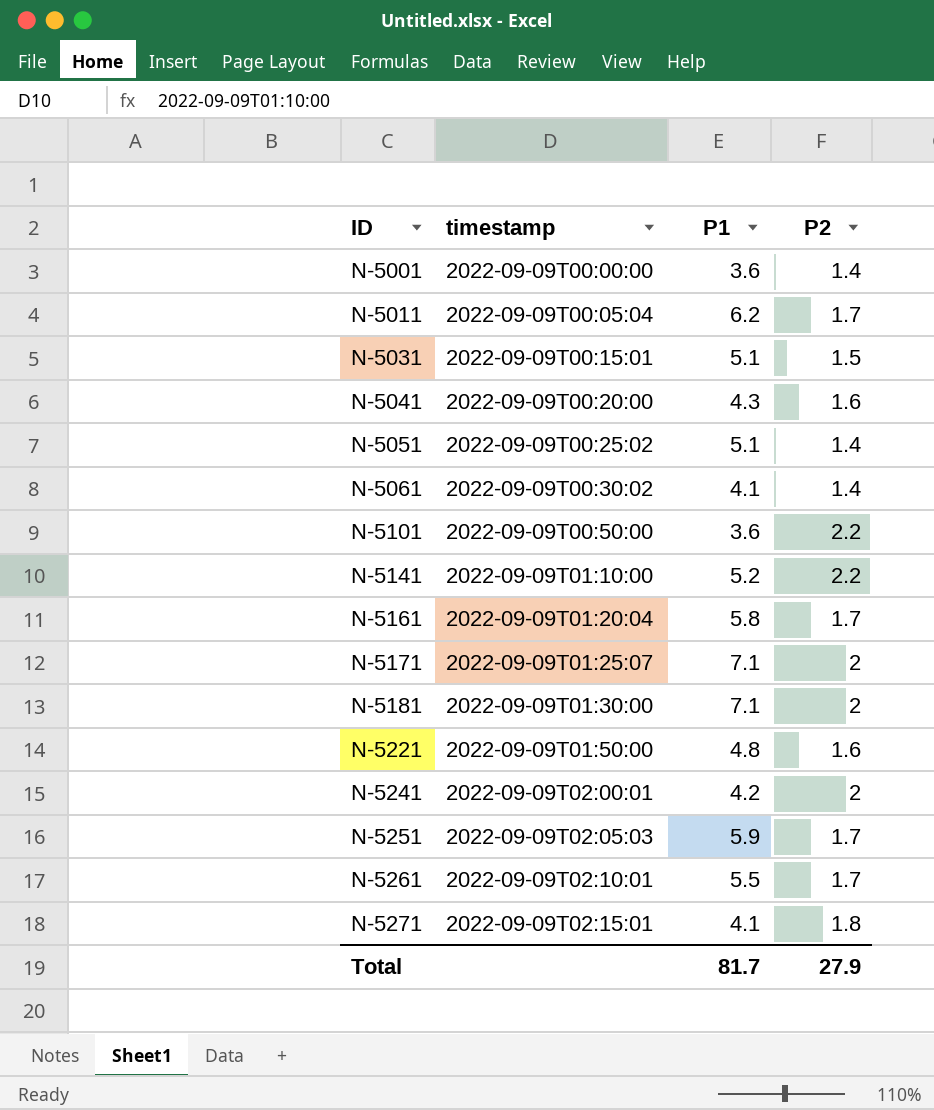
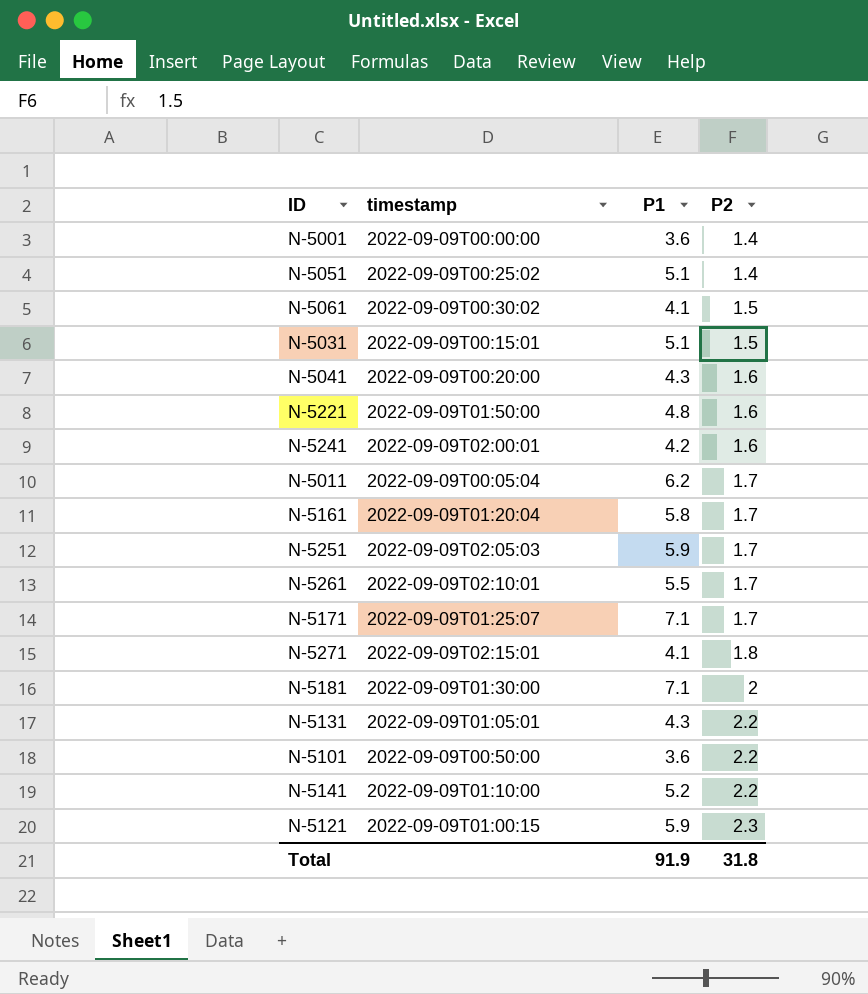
row order: ID ascending -> P2 ascending
N-5061 | P2: 1.4 -> 1.5
N-5241 | P2: 2 -> 1.6
N-5171 | P2: 2 -> 1.7
row N-5131: none -> 2022-09-09T01:05:01 | 4.3 | 2.2
row N-5121: none -> 2022-09-09T01:00:15 | 5.9 | 2.3
Total | P1: 81.7 -> 91.9
Total | P2: 27.9 -> 31.8

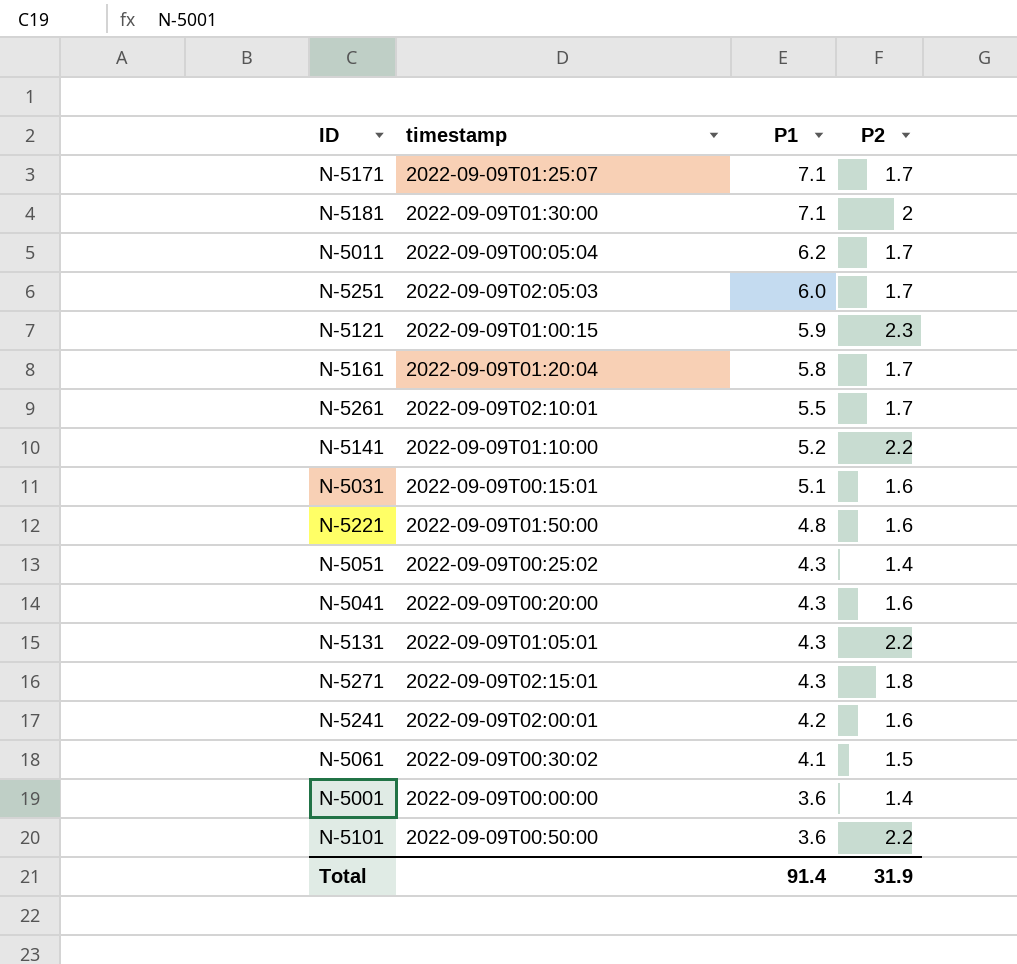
row order: P2 ascending -> P1 descending
N-5251 | P1: 5.9 -> 6.0
N-5031 | P2: 1.5 -> 1.6
N-5051 | P1: 5.1 -> 4.3
N-5271 | P1: 4.1 -> 4.3
Total | P1: 91.9 -> 91.4
Total | P2: 31.8 -> 31.9

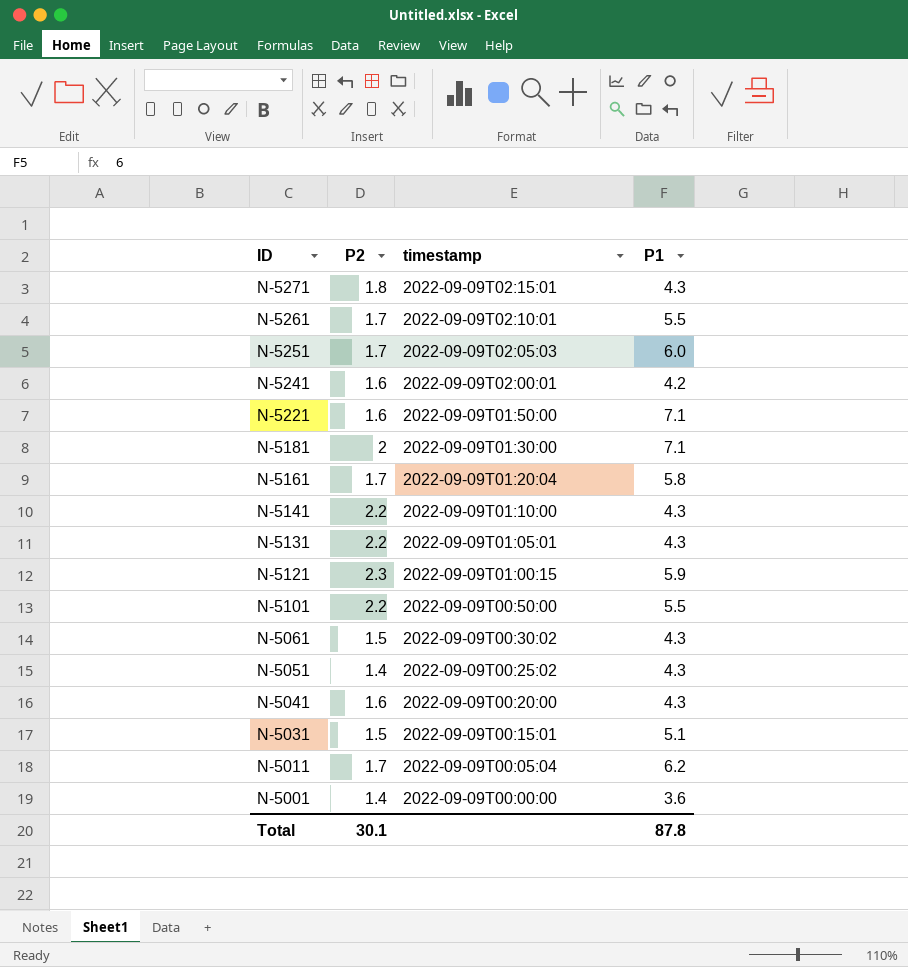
row order: P1 descending -> ID descending
column P2 | position: 4 -> 2
row N-5171: 2022-09-09T01:25:07 | 7.1 | 1.7 -> none
N-5221 | P1: 4.8 -> 7.1
N-5141 | P1: 5.2 -> 4.3
N-5101 | P1: 3.6 -> 5.5
N-5061 | P1: 4.1 -> 4.3
N-5031 | P2: 1.6 -> 1.5
Total | P2: 31.9 -> 30.1
Total | P1: 91.4 -> 87.8

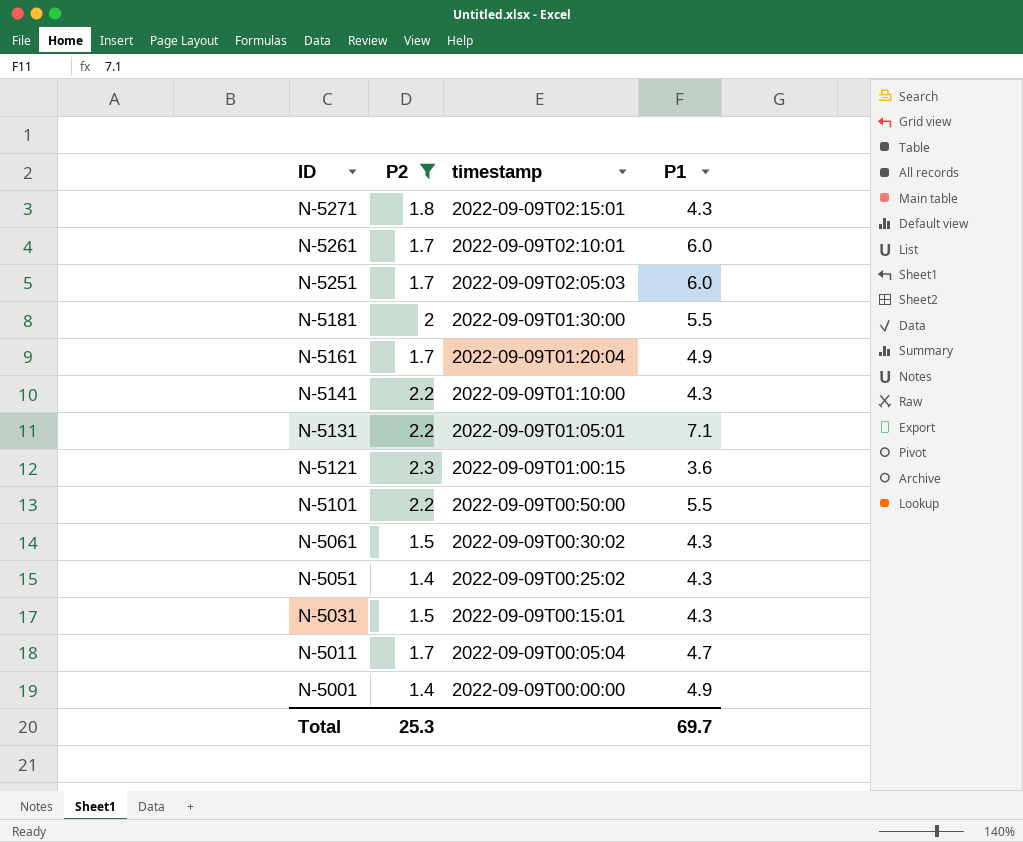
filter: none -> P2 != 1.6
N-5261 | P1: 5.5 -> 6.0
N-5181 | P1: 7.1 -> 5.5
N-5161 | P1: 5.8 -> 4.9
N-5131 | P1: 4.3 -> 7.1
N-5121 | P1: 5.9 -> 3.6
N-5031 | P1: 5.1 -> 4.3
N-5011 | P1: 6.2 -> 4.7
N-5001 | P1: 3.6 -> 4.9
Total | P2: 30.1 -> 25.3
Total | P1: 87.8 -> 69.7

